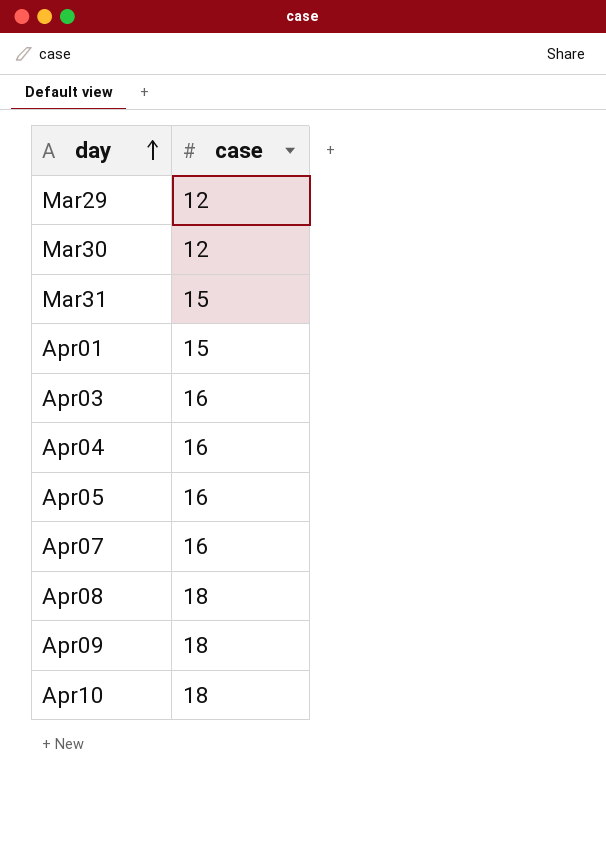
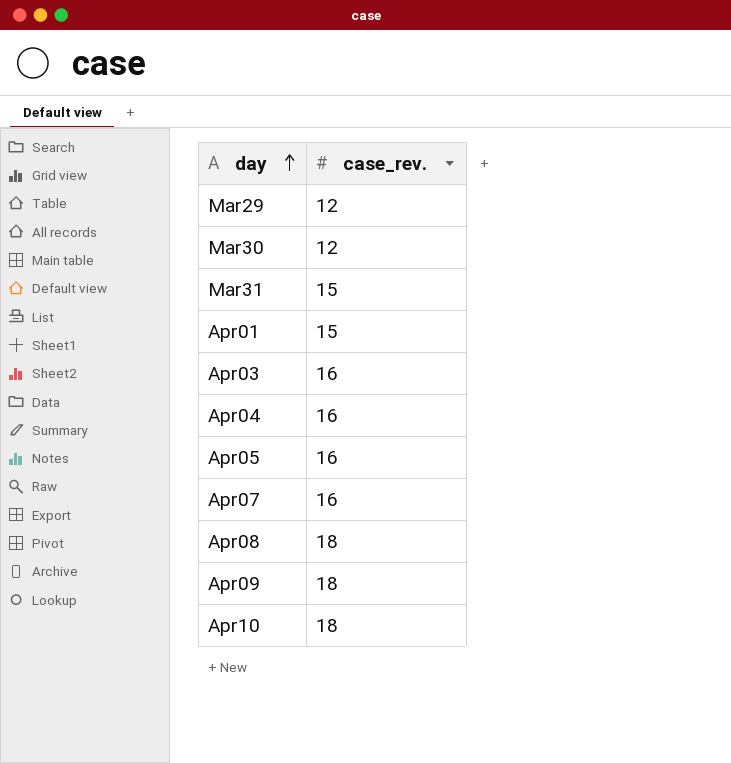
column name: case -> case_rev.

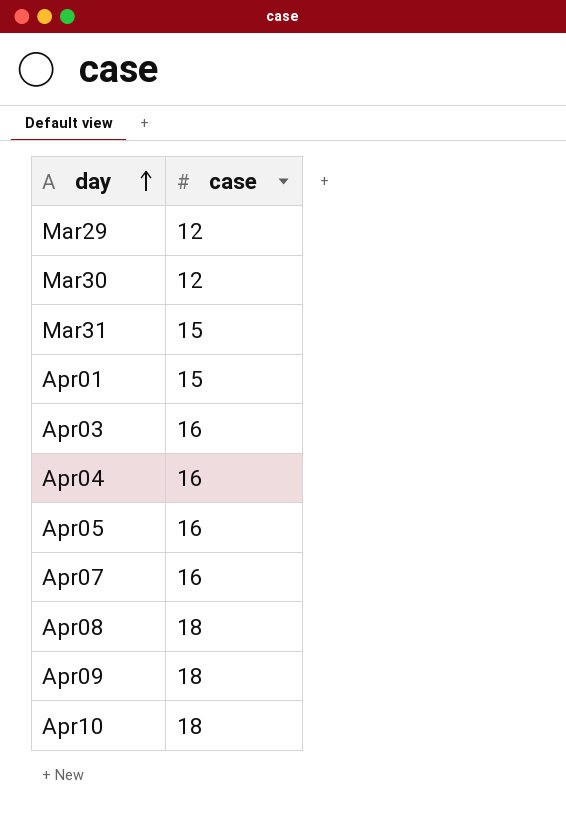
column name: case_rev. -> case

